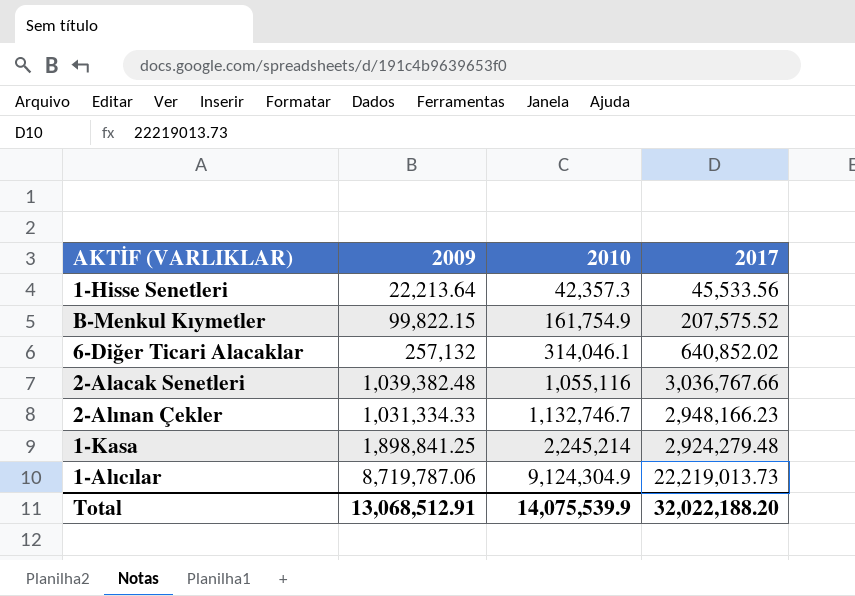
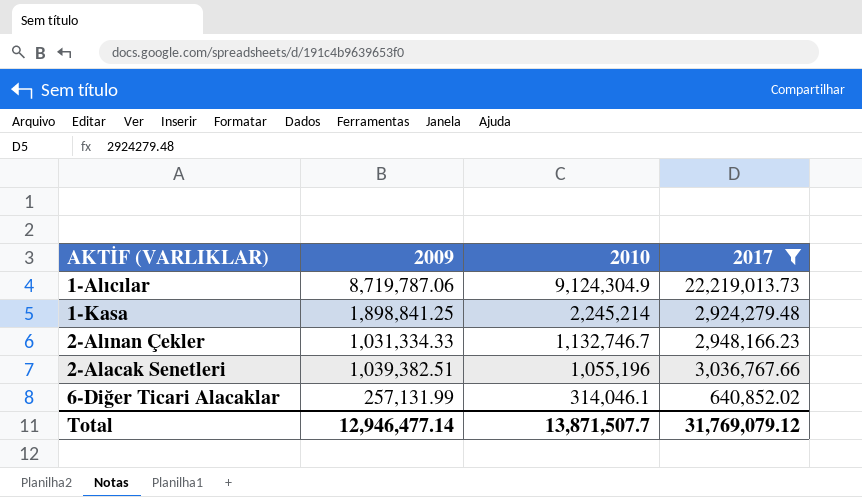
filter: none -> 2017 >= 640,852.02
row order: 2010 ascending -> 2010 descending
2-Alacak Senetleri | 2009: 1,039,382.48 -> 1,039,382.51
2-Alacak Senetleri | 2010: 1,055,116 -> 1,055,196
6-Diğer Ticari Alacaklar | 2009: 257,132 -> 257,131.99
Total | 2009: 13,068,512.91 -> 12,946,477.14
Total | 2010: 14,075,539.9 -> 13,871,507.7
Total | 2017: 32,022,188.20 -> 31,769,079.12

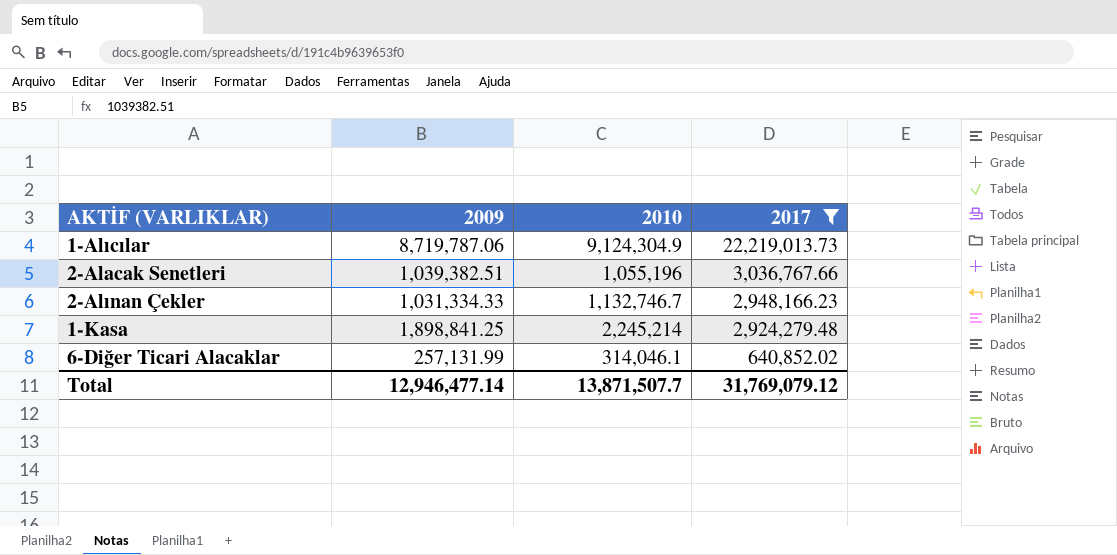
row order: 2010 descending -> 2017 descending

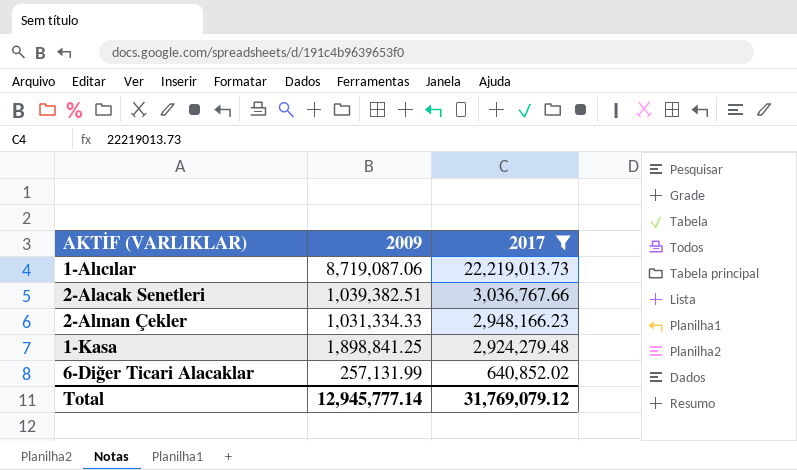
column 2010 | position: 3 -> none
1-Alıcılar | 2009: 8,719,787.06 -> 8,719,087.06
Total | 2009: 12,946,477.14 -> 12,945,777.14

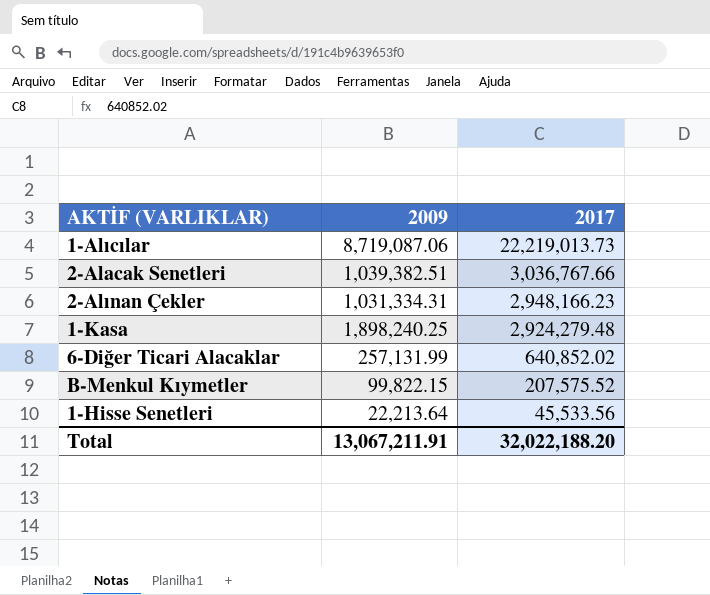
filter: 2017 >= 640,852.02 -> none
2-Alınan Çekler | 2009: 1,031,334.33 -> 1,031,334.31
1-Kasa | 2009: 1,898,841.25 -> 1,898,240.25
Total | 2009: 12,945,777.14 -> 13,067,211.91
Total | 2017: 31,769,079.12 -> 32,022,188.20

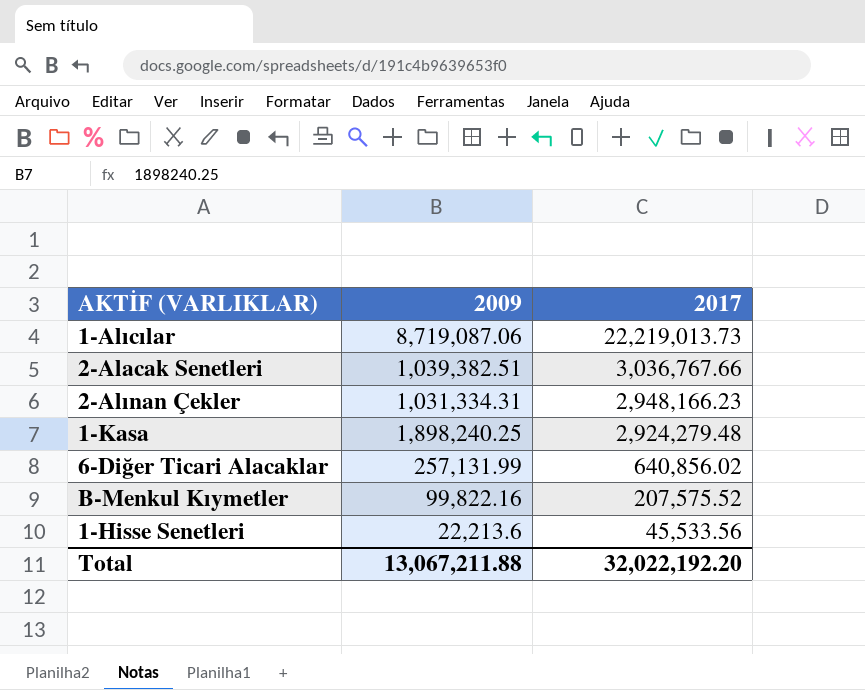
6-Diğer Ticari Alacaklar | 2017: 640,852.02 -> 640,856.02
B-Menkul Kıymetler | 2009: 99,822.15 -> 99,822.16
1-Hisse Senetleri | 2009: 22,213.64 -> 22,213.6
Total | 2009: 13,067,211.91 -> 13,067,211.88
Total | 2017: 32,022,188.20 -> 32,022,192.20

